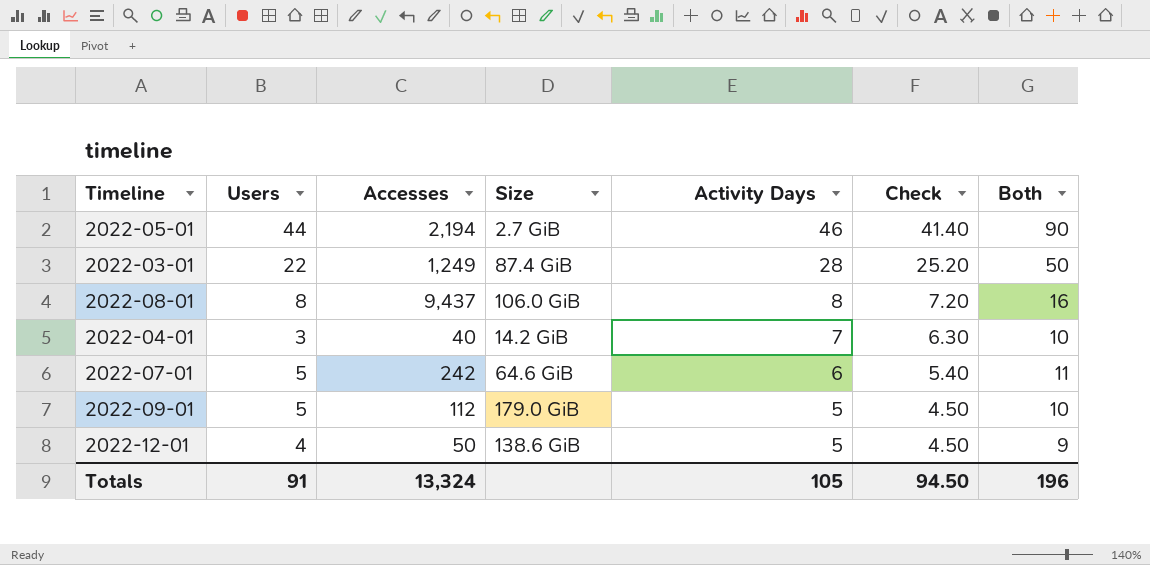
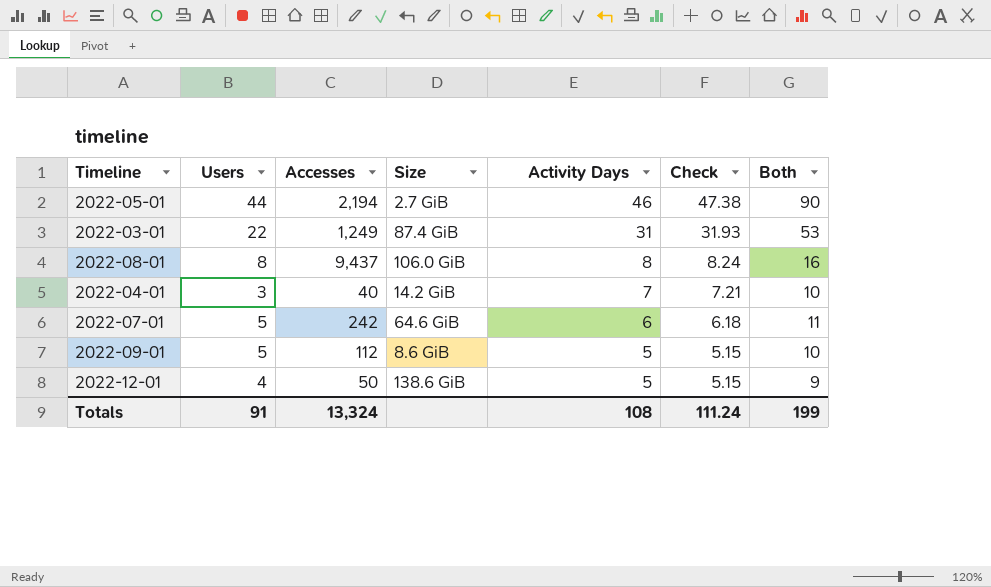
column Check | formula: [Activity Days] * 0.9 -> [Activity Days] * 1.03
2022-03-01 | Activity Days: 28 -> 31
2022-03-01 | Both: 50 -> 53
2022-09-01 | Size: 179.0 GiB -> 8.6 GiB
Totals | Activity Days: 105 -> 108
Totals | Check: 94.50 -> 111.24
Totals | Both: 196 -> 199

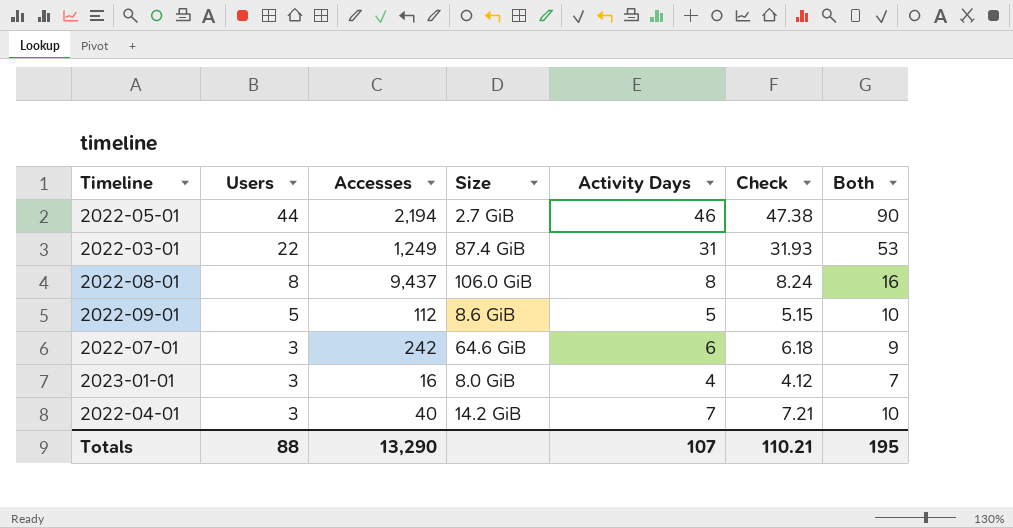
row order: Activity Days descending -> Users descending
row 2022-12-01: 4 | 50 | 138.6 GiB | 5 | 5.15 | 9 -> none
2022-07-01 | Users: 5 -> 3
2022-07-01 | Both: 11 -> 9
row 2023-01-01: none -> 3 | 16 | 8.0 GiB | 4 | 4.12 | 7
Totals | Users: 91 -> 88
Totals | Accesses: 13,324 -> 13,290
Totals | Activity Days: 108 -> 107
Totals | Check: 111.24 -> 110.21
Totals | Both: 199 -> 195

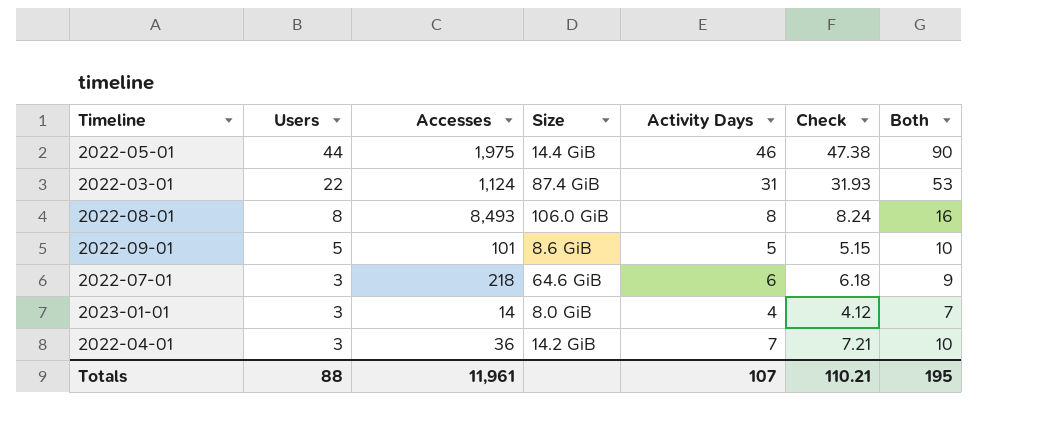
2022-05-01 | Accesses: 2,194 -> 1,975
2022-05-01 | Size: 2.7 GiB -> 14.4 GiB
2022-03-01 | Accesses: 1,249 -> 1,124
2022-08-01 | Accesses: 9,437 -> 8,493
2022-09-01 | Accesses: 112 -> 101
2022-07-01 | Accesses: 242 -> 218
2023-01-01 | Accesses: 16 -> 14
2022-04-01 | Accesses: 40 -> 36
Totals | Accesses: 13,290 -> 11,961

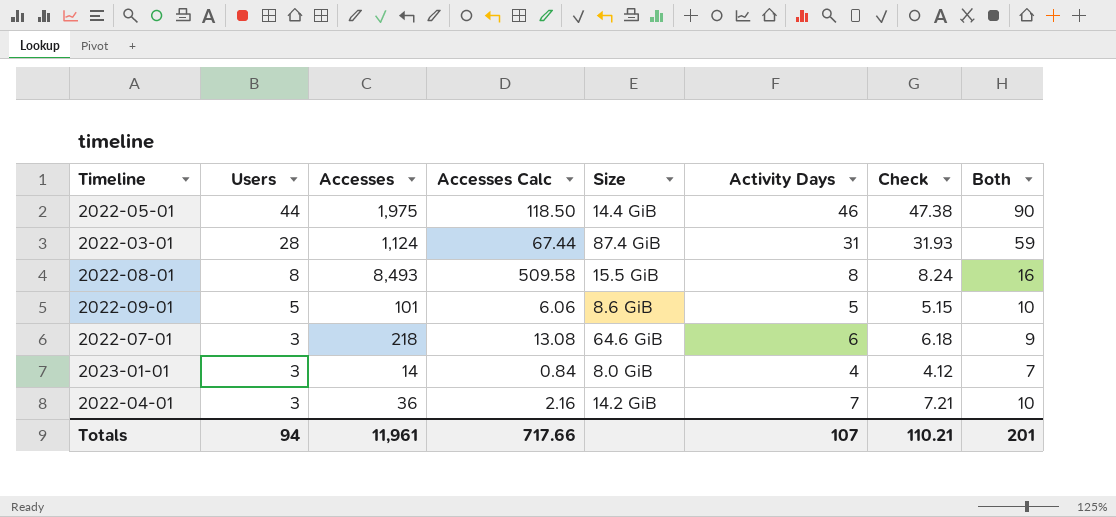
column Accesses Calc | formula: none -> [Accesses] * 0.06
2022-03-01 | Users: 22 -> 28
2022-03-01 | Both: 53 -> 59
2022-08-01 | Size: 106.0 GiB -> 15.5 GiB
Totals | Users: 88 -> 94
Totals | Both: 195 -> 201

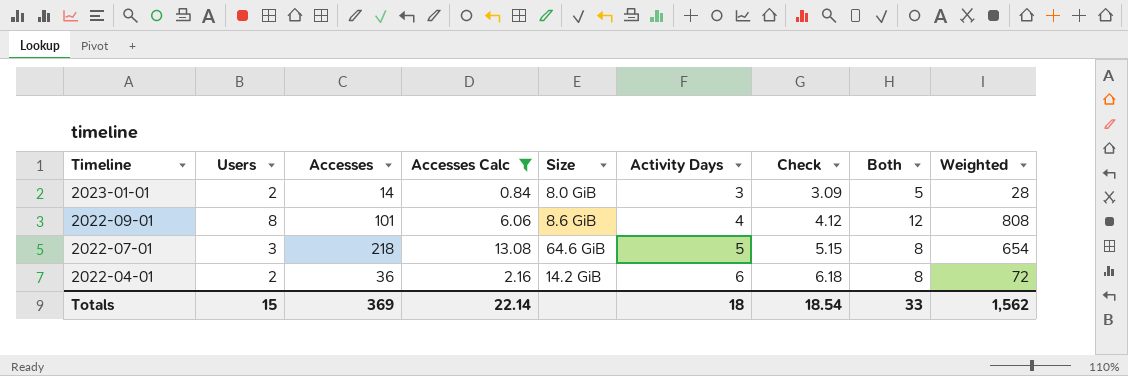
filter: none -> Accesses Calc <= 13.08
row order: Users descending -> Timeline descending
column Weighted | formula: none -> [Users] * [Accesses]
2023-01-01 | Users: 3 -> 2
2023-01-01 | Activity Days: 4 -> 3
2023-01-01 | Check: 4.12 -> 3.09
2023-01-01 | Both: 7 -> 5
2022-09-01 | Users: 5 -> 8
2022-09-01 | Activity Days: 5 -> 4
2022-09-01 | Check: 5.15 -> 4.12
2022-09-01 | Both: 10 -> 12
2022-07-01 | Activity Days: 6 -> 5
2022-07-01 | Check: 6.18 -> 5.15
2022-07-01 | Both: 9 -> 8
2022-04-01 | Users: 3 -> 2
2022-04-01 | Activity Days: 7 -> 6
2022-04-01 | Check: 7.21 -> 6.18
2022-04-01 | Both: 10 -> 8
Totals | Users: 94 -> 15
Totals | Accesses: 11,961 -> 369
Totals | Accesses Calc: 717.66 -> 22.14
Totals | Activity Days: 107 -> 18
Totals | Check: 110.21 -> 18.54
Totals | Both: 201 -> 33

